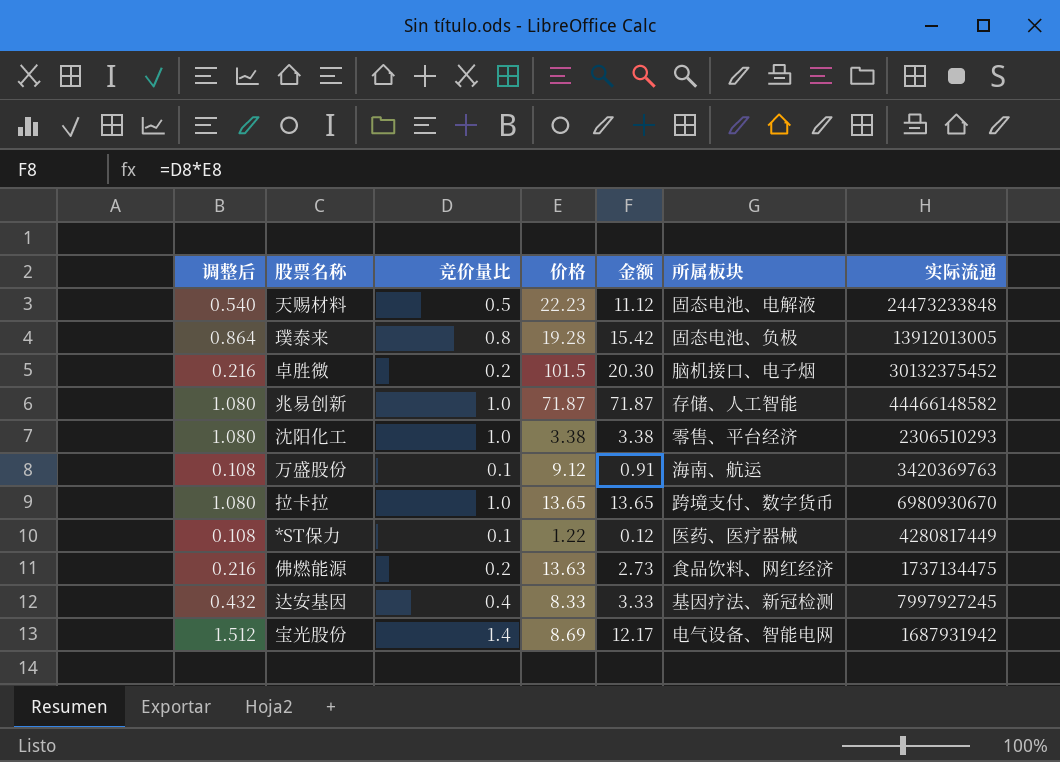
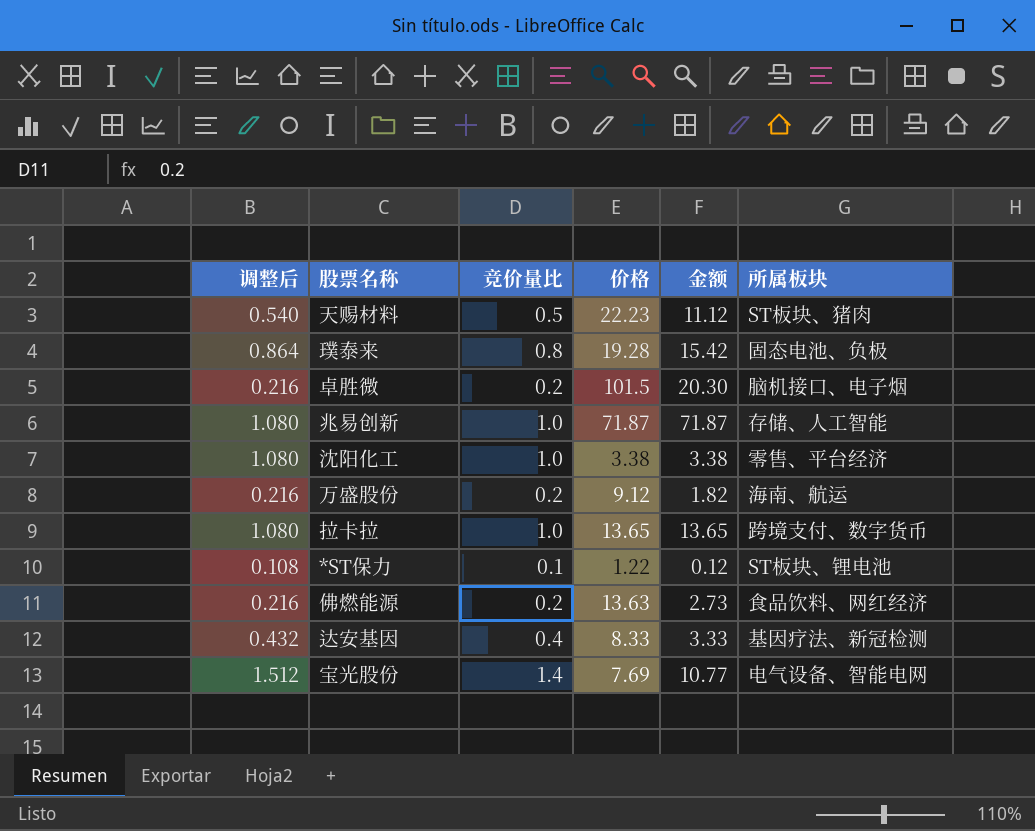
column 实际流通 | position: 7 -> none
天赐材料 | 所属板块: 固态电池、电解液 -> ST板块、猪肉
万盛股份 | 调整后: 0.108 -> 0.216
万盛股份 | 竞价量比: 0.1 -> 0.2
万盛股份 | 金额: 0.91 -> 1.82
*ST保力 | 所属板块: 医药、医疗器械 -> ST板块、锂电池
宝光股份 | 价格: 8.69 -> 7.69
宝光股份 | 金额: 12.17 -> 10.77

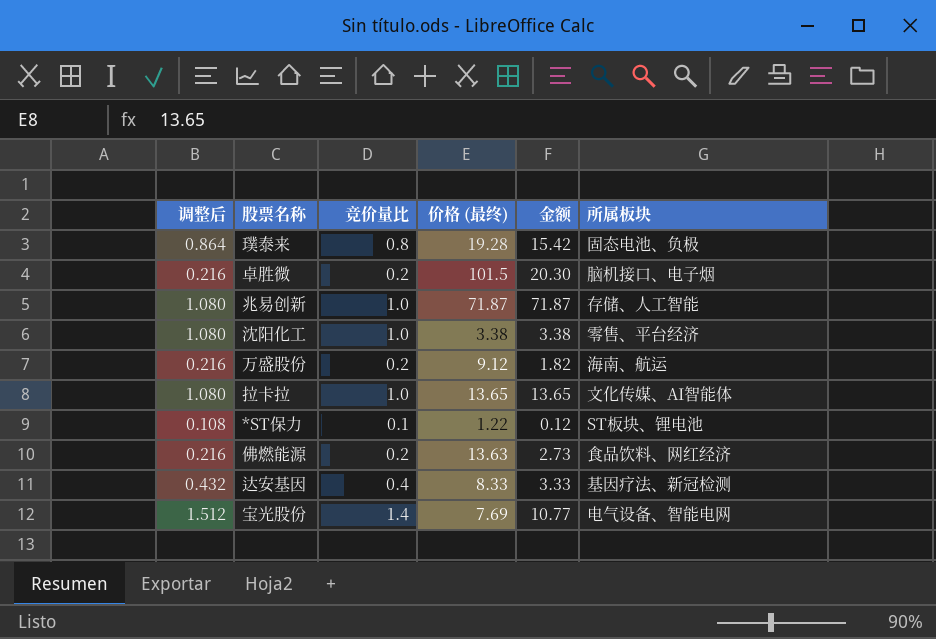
column name: 价格 -> 价格 (最终)
row 天赐材料: 0.540 | 0.5 | 22.23 | 11.12 | ST板块、猪肉 -> none
拉卡拉 | 所属板块: 跨境支付、数字货币 -> 文化传媒、AI智能体

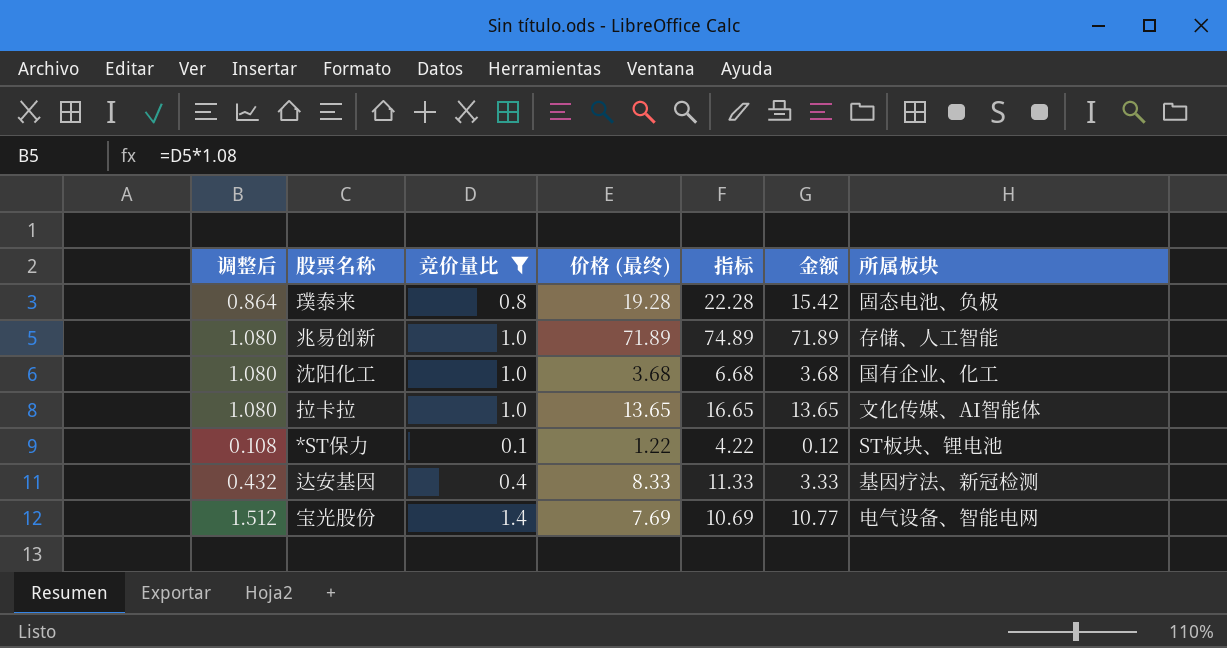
filter: none -> 竞价量比 != 0.2
column 指标 | formula: none -> [价格 (最终)] + 3
兆易创新 | 价格 (最终): 71.87 -> 71.89
兆易创新 | 金额: 71.87 -> 71.89
沈阳化工 | 价格 (最终): 3.38 -> 3.68
沈阳化工 | 金额: 3.38 -> 3.68
沈阳化工 | 所属板块: 零售、平台经济 -> 国有企业、化工

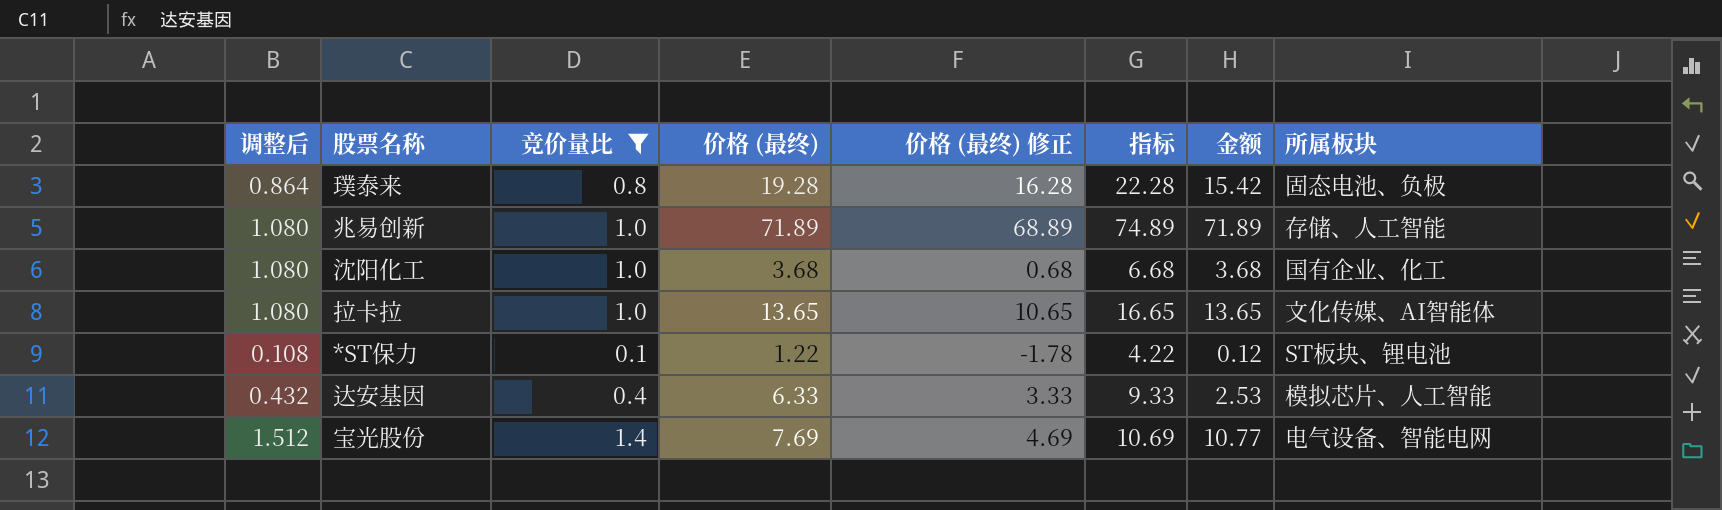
column 价格 (最终) 修正 | formula: none -> [价格 (最终)] - 3
达安基因 | 价格 (最终): 8.33 -> 6.33
达安基因 | 指标: 11.33 -> 9.33
达安基因 | 金额: 3.33 -> 2.53
达安基因 | 所属板块: 基因疗法、新冠检测 -> 模拟芯片、人工智能

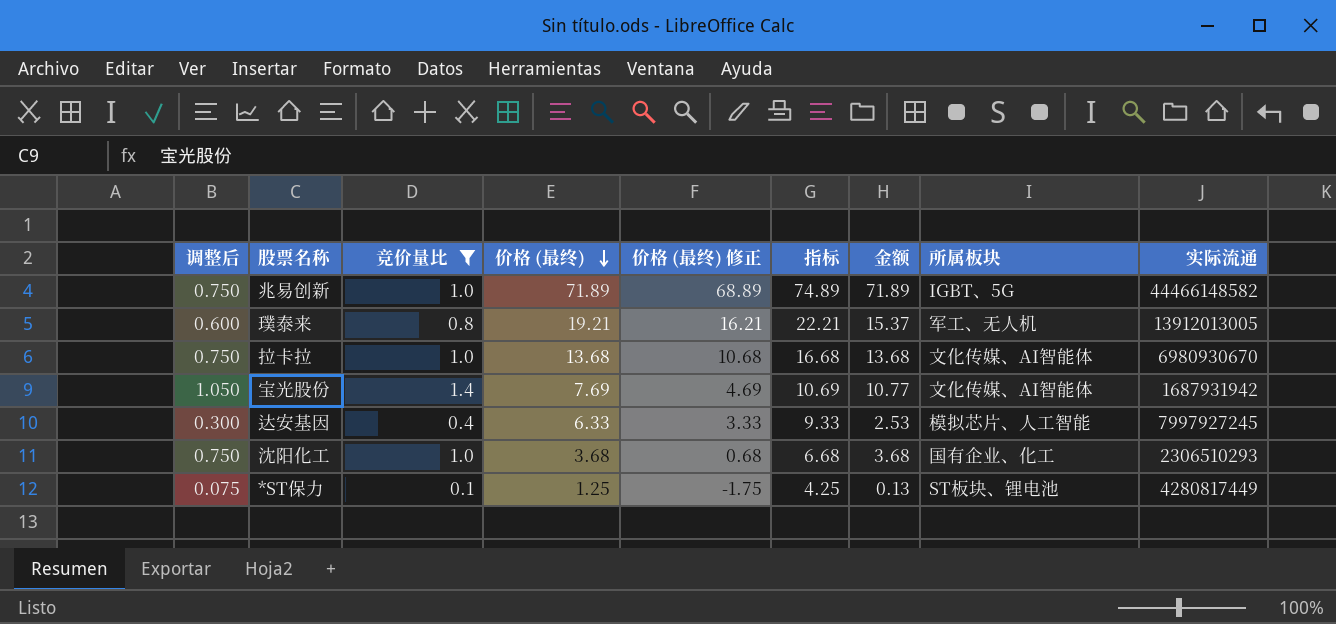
row order: none -> 价格 (最终) descending
column 调整后 | formula: [竞价量比] * 1.08 -> [竞价量比] * 0.75
column 实际流通 | position: none -> 9
兆易创新 | 所属板块: 存储、人工智能 -> IGBT、5G
璞泰来 | 价格 (最终): 19.28 -> 19.21
璞泰来 | 价格 (最终) 修正: 16.28 -> 16.21
璞泰来 | 指标: 22.28 -> 22.21
璞泰来 | 金额: 15.42 -> 15.37
璞泰来 | 所属板块: 固态电池、负极 -> 军工、无人机
拉卡拉 | 价格 (最终): 13.65 -> 13.68
拉卡拉 | 价格 (最终) 修正: 10.65 -> 10.68
拉卡拉 | 指标: 16.65 -> 16.68
拉卡拉 | 金额: 13.65 -> 13.68
宝光股份 | 所属板块: 电气设备、智能电网 -> 文化传媒、AI智能体
*ST保力 | 价格 (最终): 1.22 -> 1.25
*ST保力 | 价格 (最终) 修正: -1.78 -> -1.75
*ST保力 | 指标: 4.22 -> 4.25
*ST保力 | 金额: 0.12 -> 0.13

